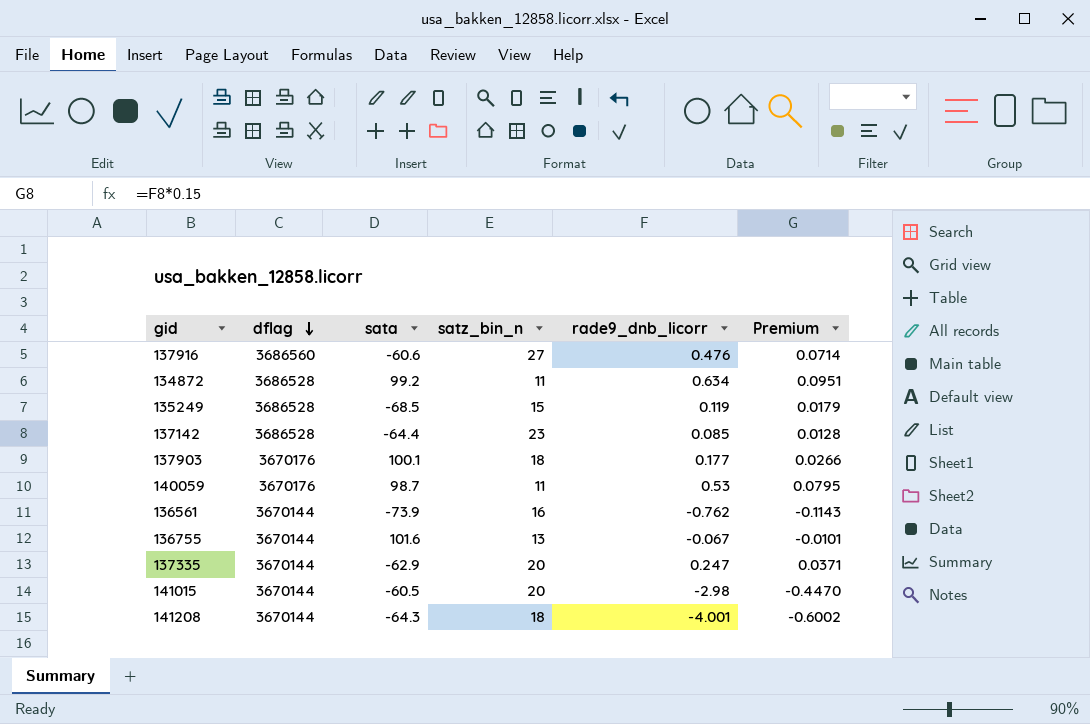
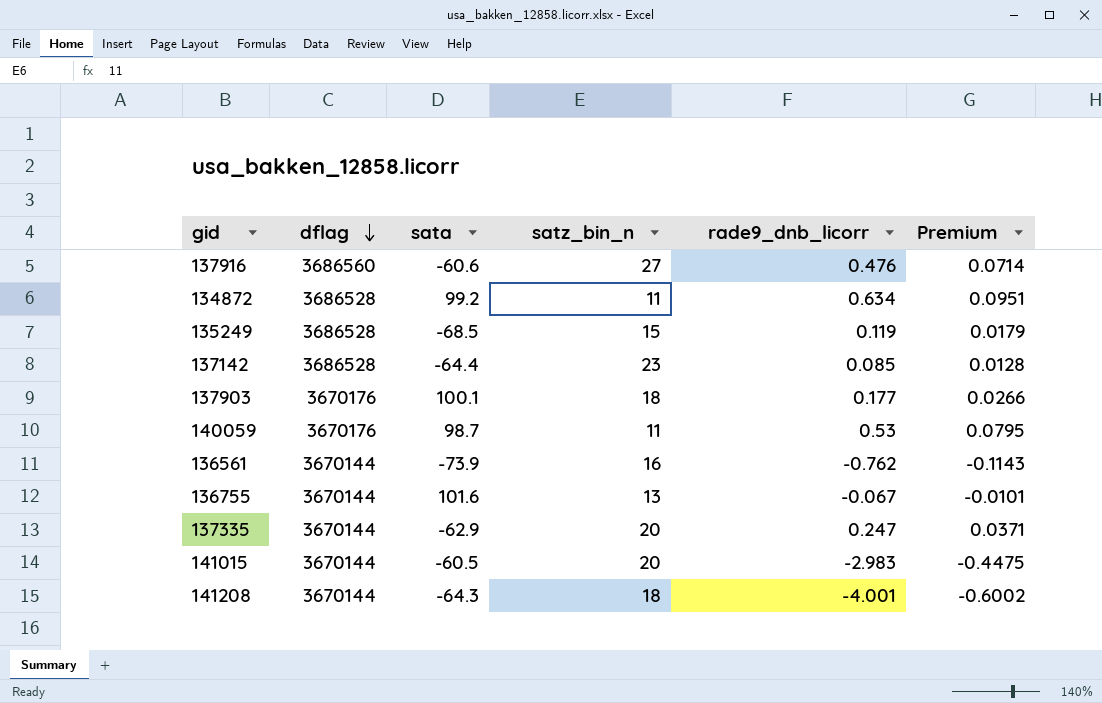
141015 | rade9_dnb_licorr: -2.98 -> -2.983
141015 | Premium: -0.4470 -> -0.4475

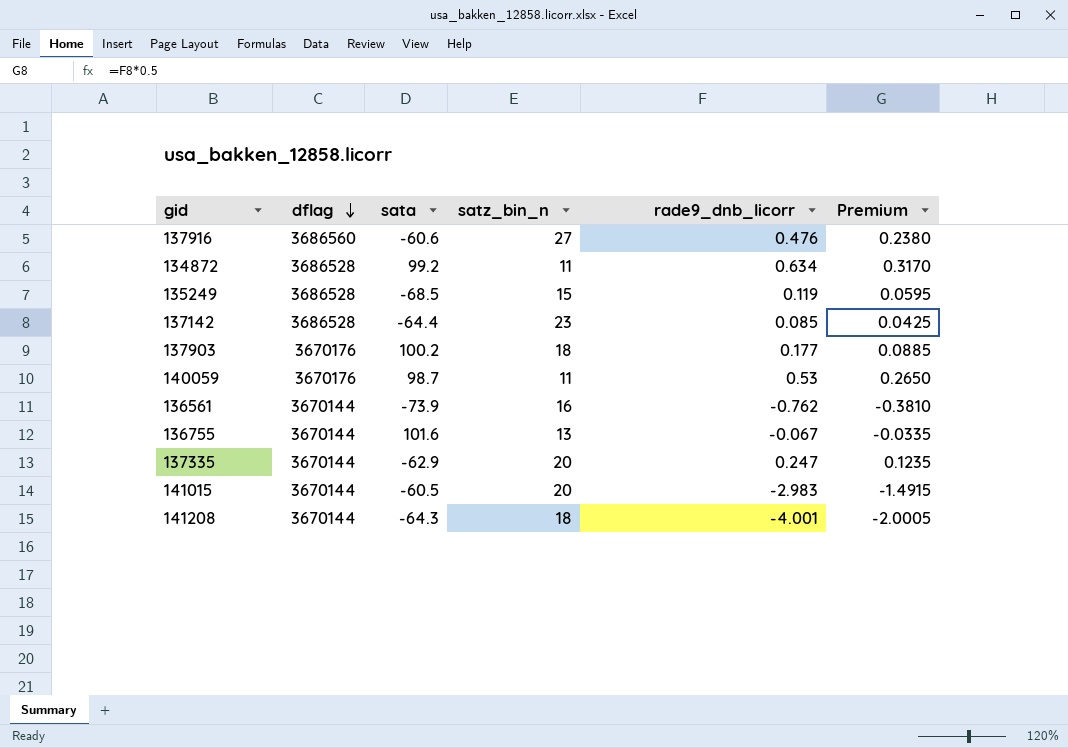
column Premium | formula: [rade9_dnb_licorr] * 0.15 -> [rade9_dnb_licorr] * 0.5
137903 | sata: 100.1 -> 100.2

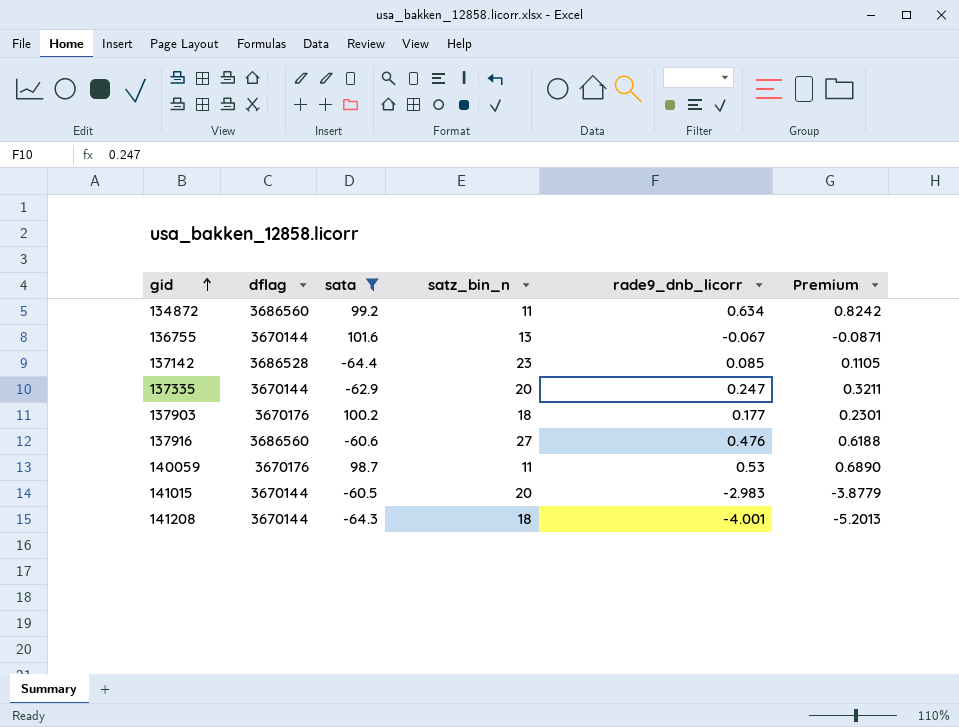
filter: none -> sata >= -64.4
row order: dflag descending -> gid ascending
column Premium | formula: [rade9_dnb_licorr] * 0.5 -> [rade9_dnb_licorr] * 1.3
134872 | dflag: 3686528 -> 3686560

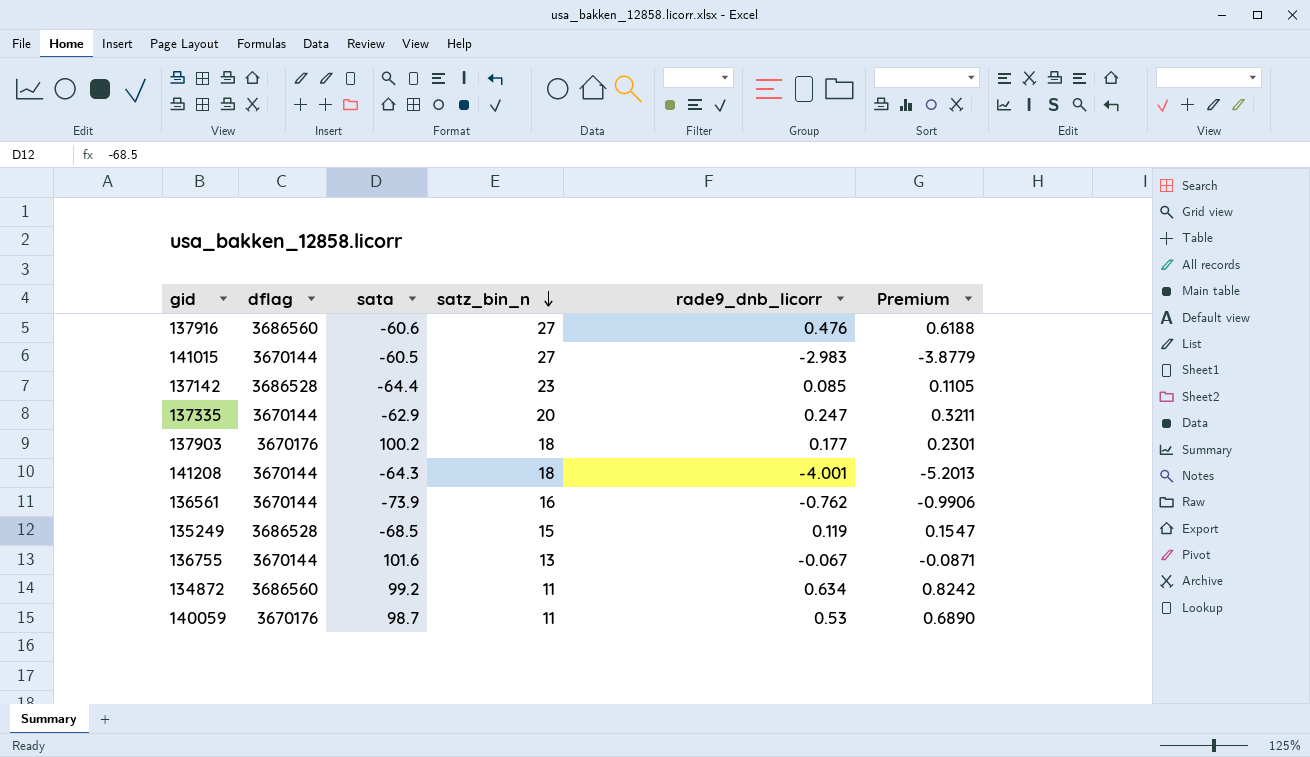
filter: sata >= -64.4 -> none
row order: gid ascending -> satz_bin_n descending
141015 | satz_bin_n: 20 -> 27

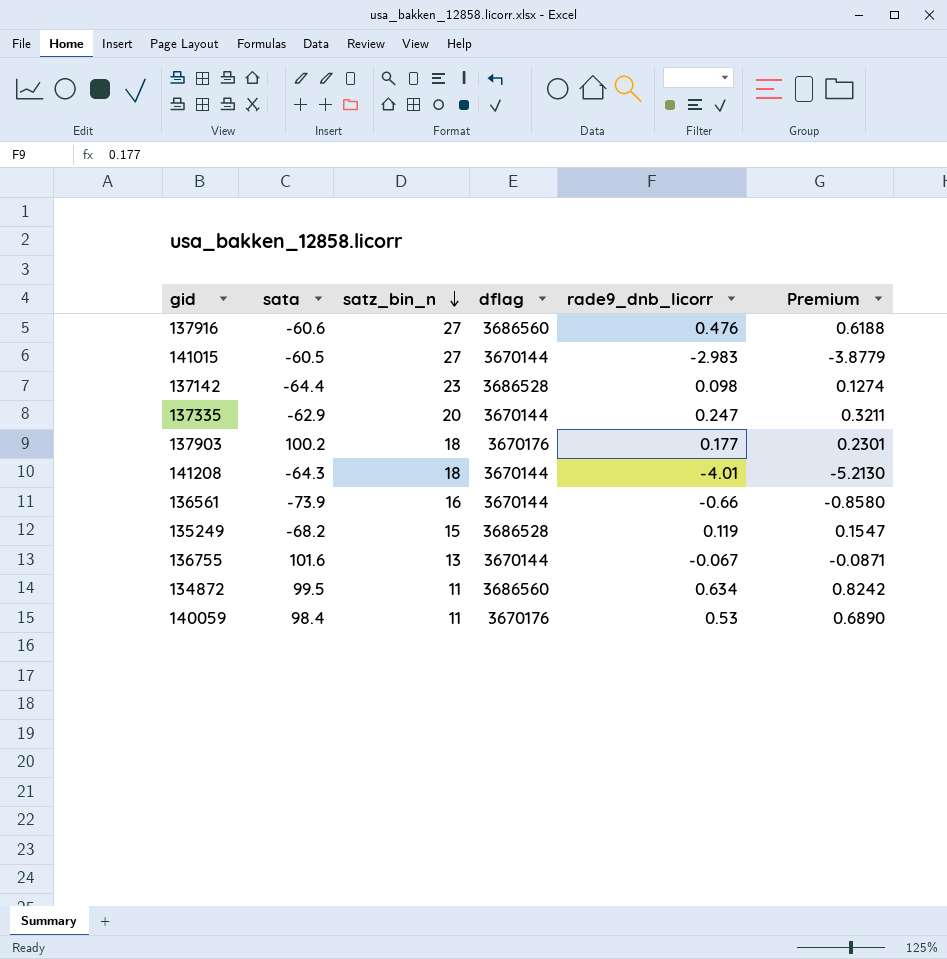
column dflag | position: 2 -> 4
137142 | rade9_dnb_licorr: 0.085 -> 0.098
137142 | Premium: 0.1105 -> 0.1274
141208 | rade9_dnb_licorr: -4.001 -> -4.01
141208 | Premium: -5.2013 -> -5.2130
136561 | rade9_dnb_licorr: -0.762 -> -0.66
136561 | Premium: -0.9906 -> -0.8580
135249 | sata: -68.5 -> -68.2
134872 | sata: 99.2 -> 99.5
140059 | sata: 98.7 -> 98.4

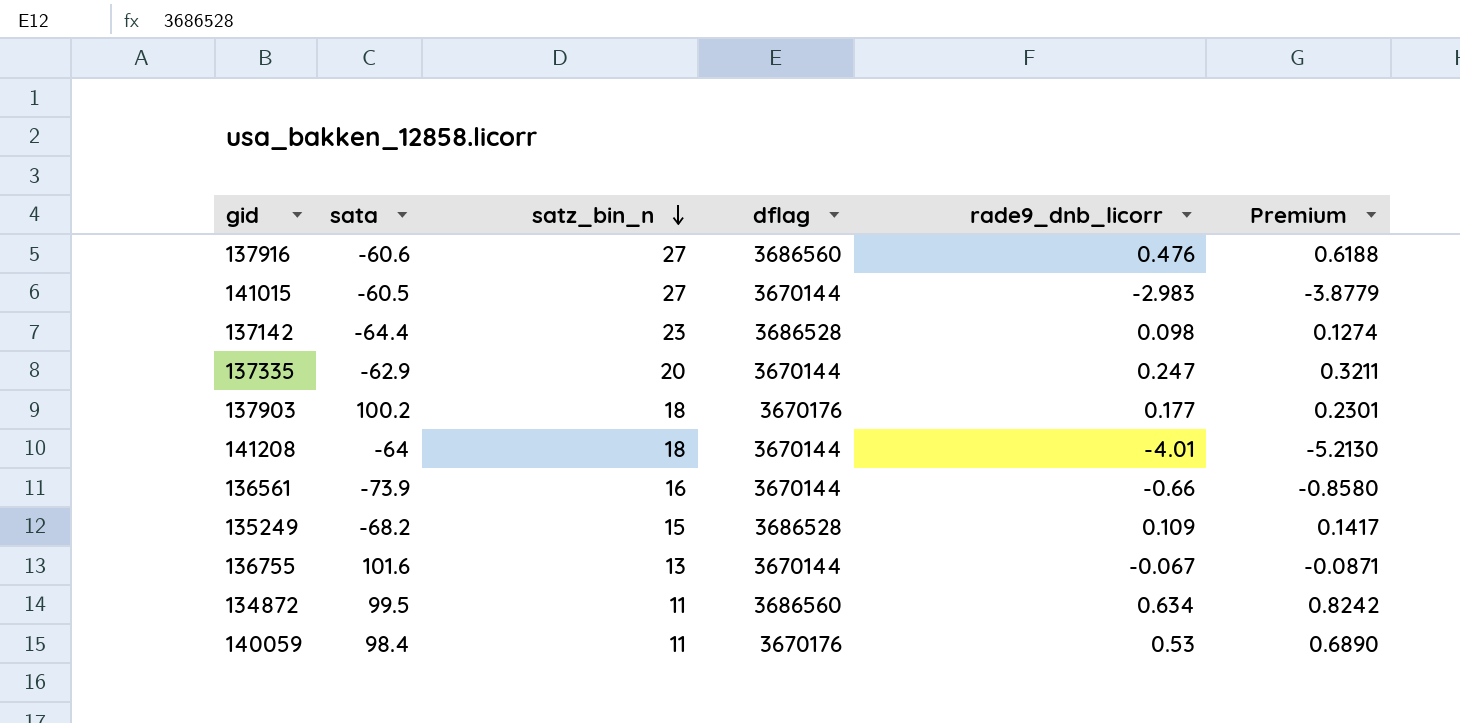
141208 | sata: -64.3 -> -64
135249 | rade9_dnb_licorr: 0.119 -> 0.109
135249 | Premium: 0.1547 -> 0.1417

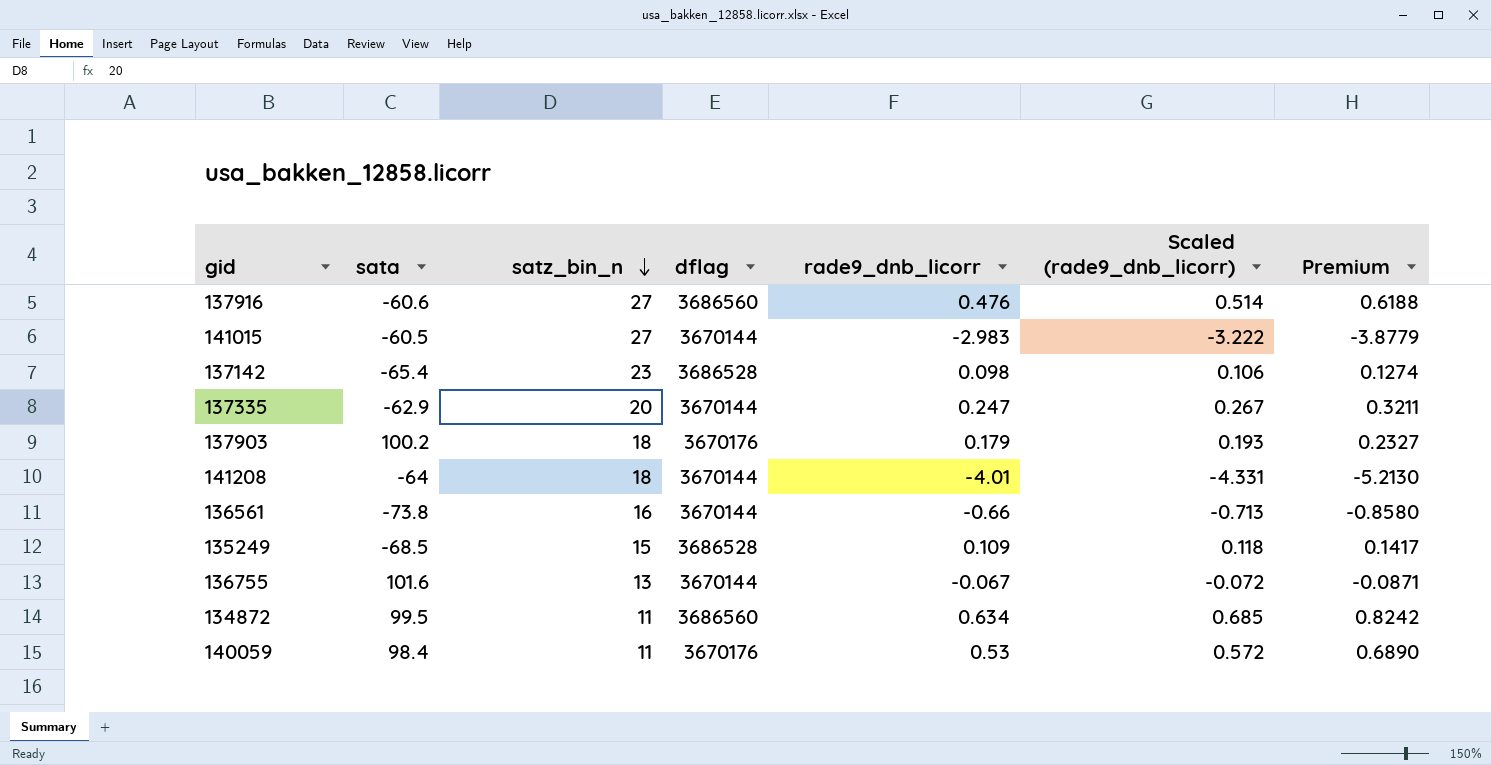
column Scaled (rade9_dnb_licorr) | formula: none -> [rade9_dnb_licorr] * 1.08
137142 | sata: -64.4 -> -65.4
137903 | rade9_dnb_licorr: 0.177 -> 0.179
137903 | Premium: 0.2301 -> 0.2327
136561 | sata: -73.9 -> -73.8
135249 | sata: -68.2 -> -68.5

